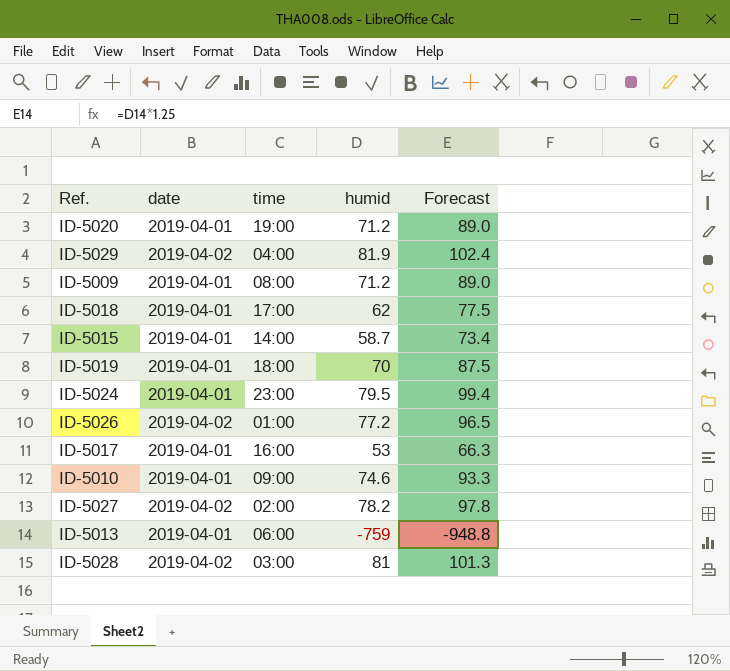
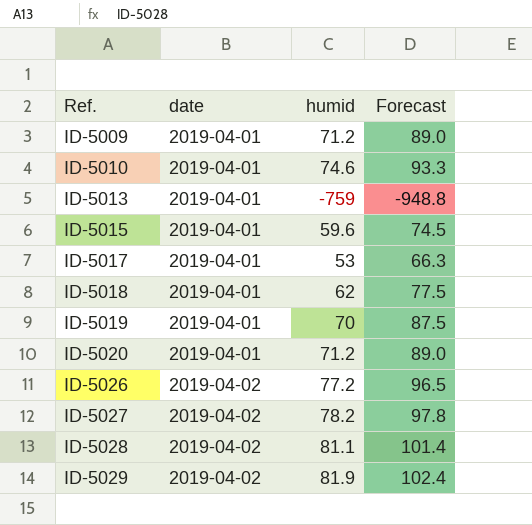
row order: none -> Ref. ascending
column time | position: 3 -> none
row ID-5024: 2019-04-01 | 23:00 | 79.5 | 99.4 -> none
ID-5015 | humid: 58.7 -> 59.6
ID-5015 | Forecast: 73.4 -> 74.5
ID-5028 | humid: 81 -> 81.1
ID-5028 | Forecast: 101.3 -> 101.4

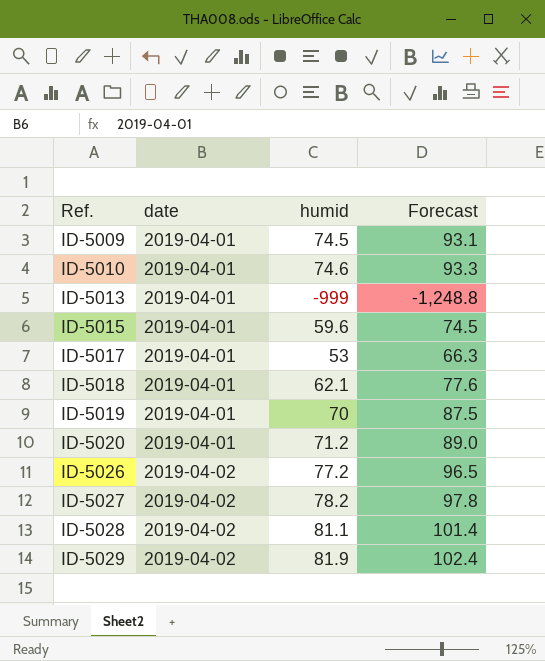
ID-5009 | humid: 71.2 -> 74.5
ID-5009 | Forecast: 89.0 -> 93.1
ID-5013 | humid: -759 -> -999
ID-5013 | Forecast: -948.8 -> -1,248.8
ID-5018 | humid: 62 -> 62.1
ID-5018 | Forecast: 77.5 -> 77.6

